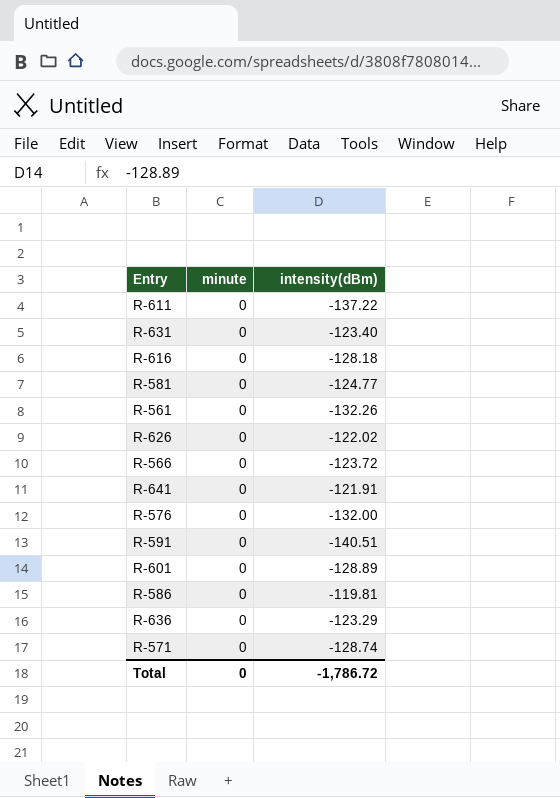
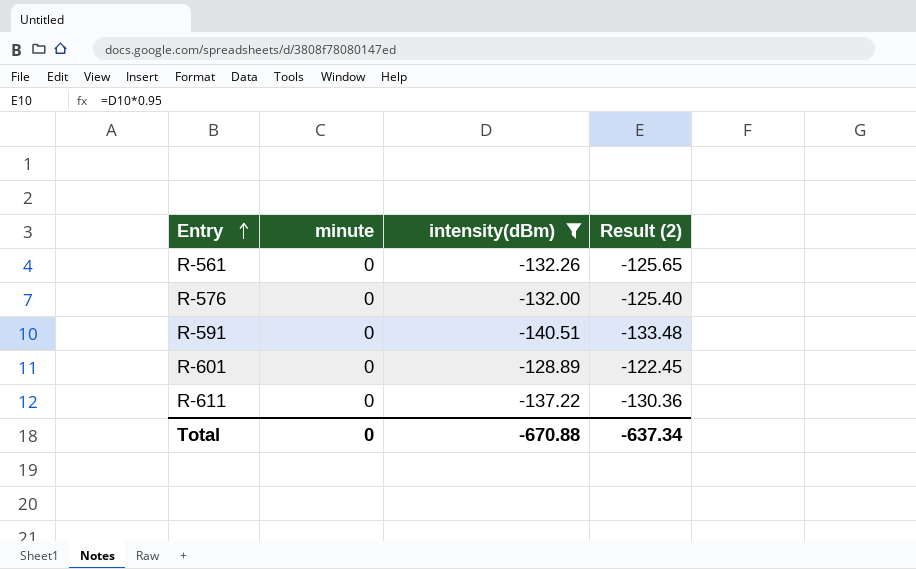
filter: none -> intensity(dBm) <= -128.89
row order: none -> Entry ascending
column Result (2) | formula: none -> [intensity(dBm)] * 0.95
Total | intensity(dBm): -1,786.72 -> -670.88

